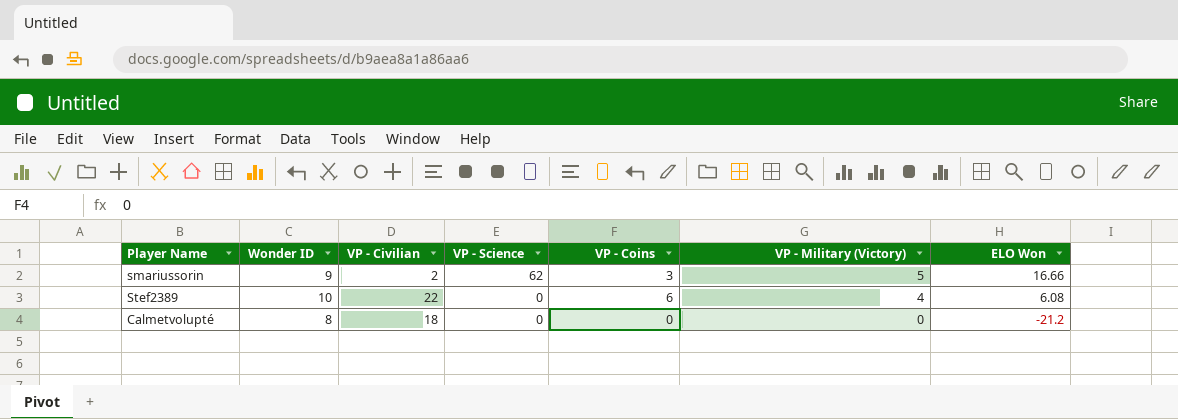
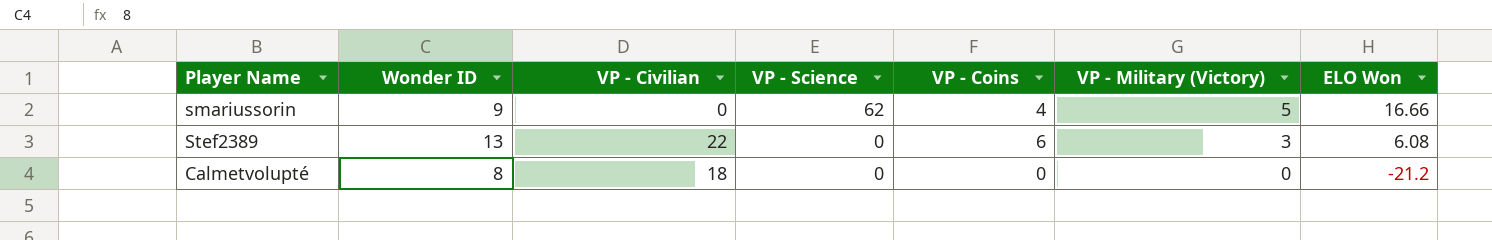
smariussorin | VP - Civilian: 2 -> 0
smariussorin | VP - Coins: 3 -> 4
Stef2389 | Wonder ID: 10 -> 13
Stef2389 | VP - Military (Victory): 4 -> 3

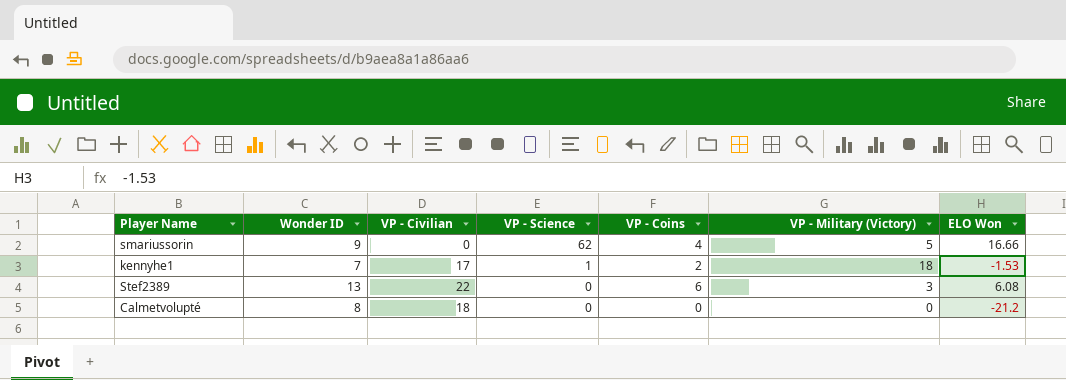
row kennyhe1: none -> 7 | 17 | 1 | 2 | 18 | -1.53

